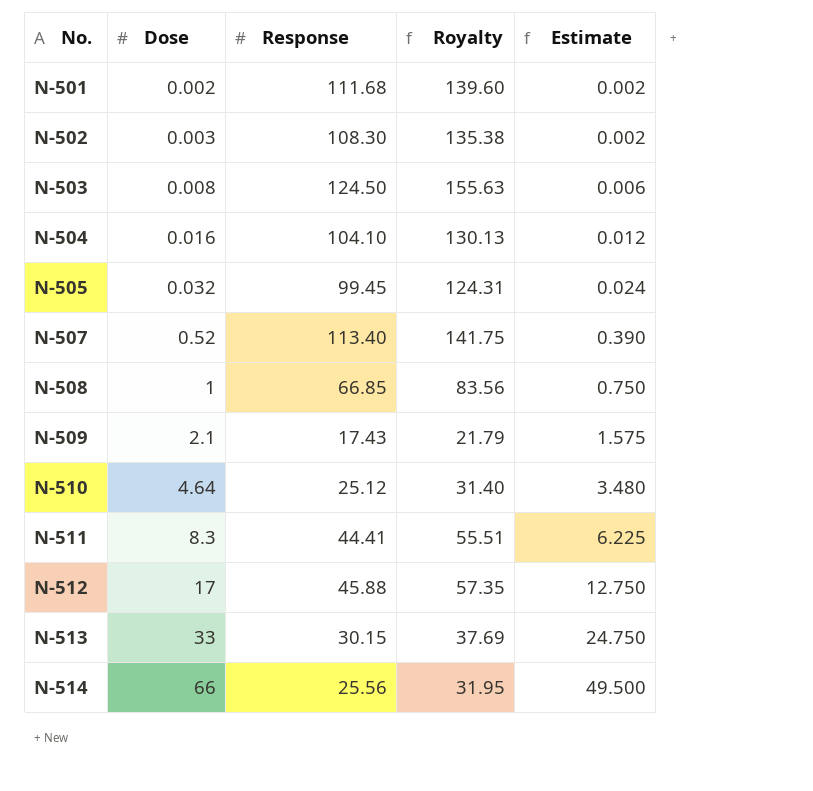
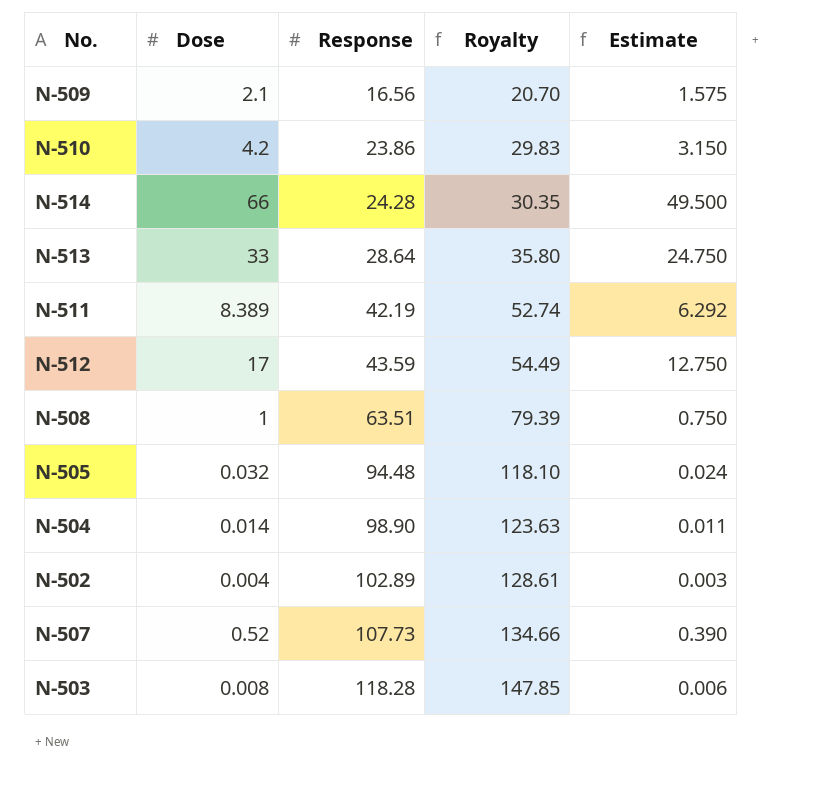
row order: No. ascending -> Response ascending
row N-501: 0.002 | 111.68 | 139.60 | 0.002 -> none
N-509 | Response: 17.43 -> 16.56
N-509 | Royalty: 21.79 -> 20.70
N-510 | Dose: 4.64 -> 4.2
N-510 | Response: 25.12 -> 23.86
N-510 | Royalty: 31.40 -> 29.83
N-510 | Estimate: 3.480 -> 3.150
N-514 | Response: 25.56 -> 24.28
N-514 | Royalty: 31.95 -> 30.35
N-513 | Response: 30.15 -> 28.64
N-513 | Royalty: 37.69 -> 35.80
N-511 | Dose: 8.3 -> 8.389
N-511 | Response: 44.41 -> 42.19
N-511 | Royalty: 55.51 -> 52.74
N-511 | Estimate: 6.225 -> 6.292
N-512 | Response: 45.88 -> 43.59
N-512 | Royalty: 57.35 -> 54.49
N-508 | Response: 66.85 -> 63.51
N-508 | Royalty: 83.56 -> 79.39
N-505 | Response: 99.45 -> 94.48
N-505 | Royalty: 124.31 -> 118.10
N-504 | Dose: 0.016 -> 0.014
N-504 | Response: 104.10 -> 98.90
N-504 | Royalty: 130.13 -> 123.63
N-504 | Estimate: 0.012 -> 0.011
N-502 | Dose: 0.003 -> 0.004
N-502 | Response: 108.30 -> 102.89
N-502 | Royalty: 135.38 -> 128.61
N-502 | Estimate: 0.002 -> 0.003
N-507 | Response: 113.40 -> 107.73
N-507 | Royalty: 141.75 -> 134.66
N-503 | Response: 124.50 -> 118.28
N-503 | Royalty: 155.63 -> 147.85

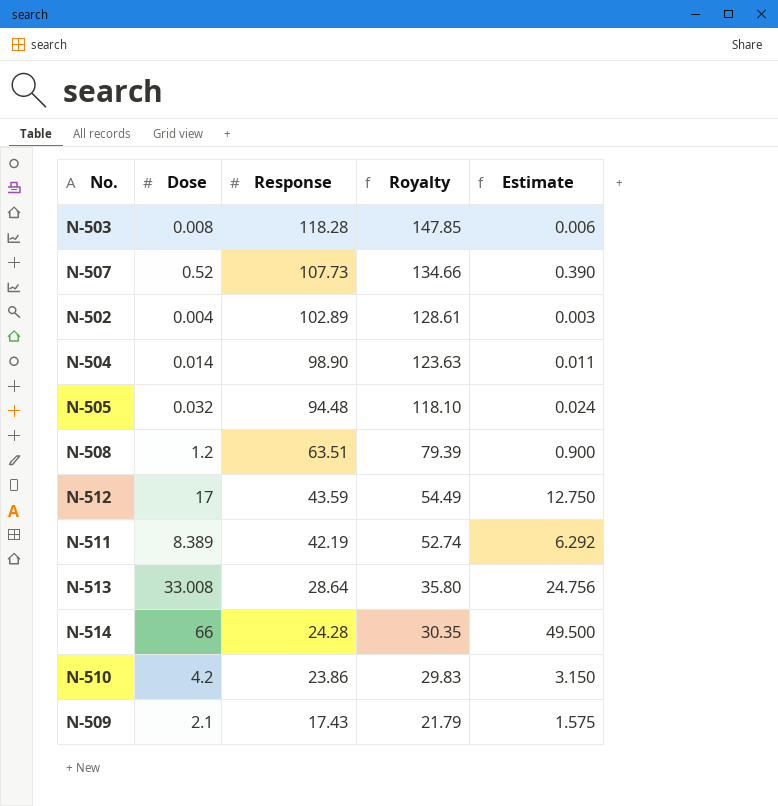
row order: Response ascending -> Response descending
N-508 | Dose: 1 -> 1.2
N-508 | Estimate: 0.750 -> 0.900
N-513 | Dose: 33 -> 33.008
N-513 | Estimate: 24.750 -> 24.756
N-509 | Response: 16.56 -> 17.43
N-509 | Royalty: 20.70 -> 21.79

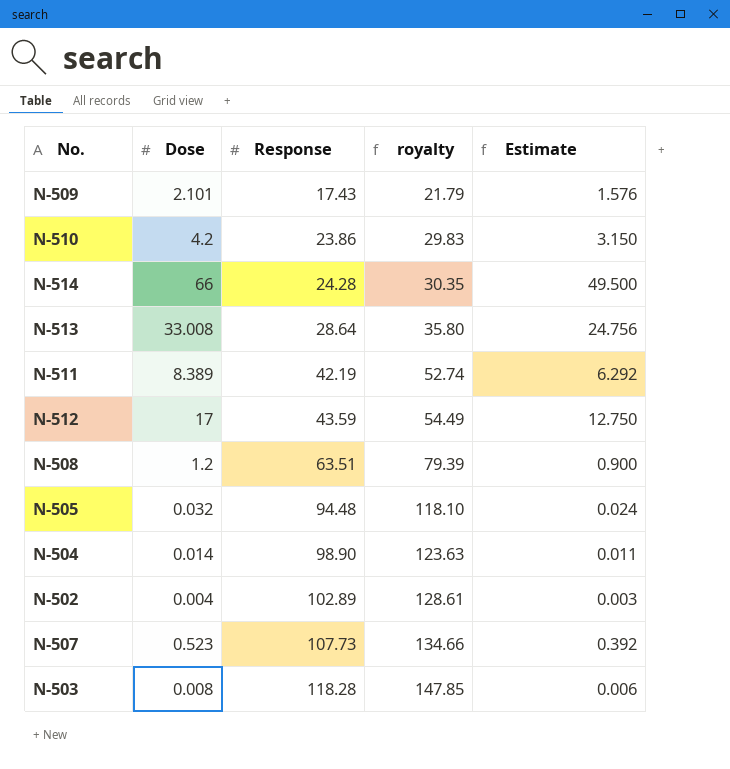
row order: Response descending -> Response ascending
column name: Royalty -> royalty
N-509 | Dose: 2.1 -> 2.101
N-509 | Estimate: 1.575 -> 1.576
N-507 | Dose: 0.52 -> 0.523
N-507 | Estimate: 0.390 -> 0.392

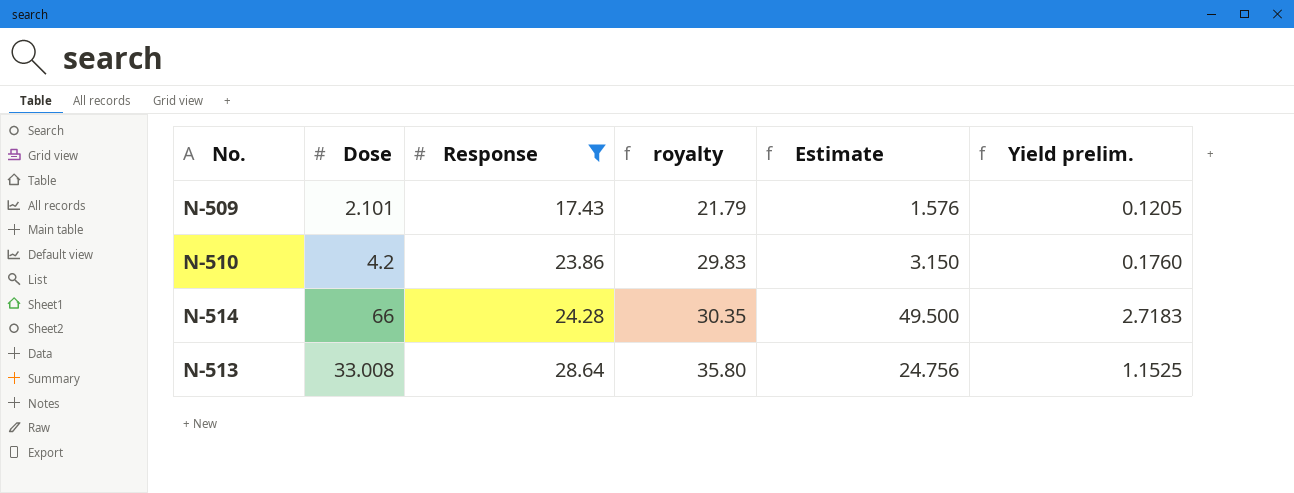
filter: none -> Response <= 28.64
column Yield prelim. | formula: none -> [Dose] / [Response]

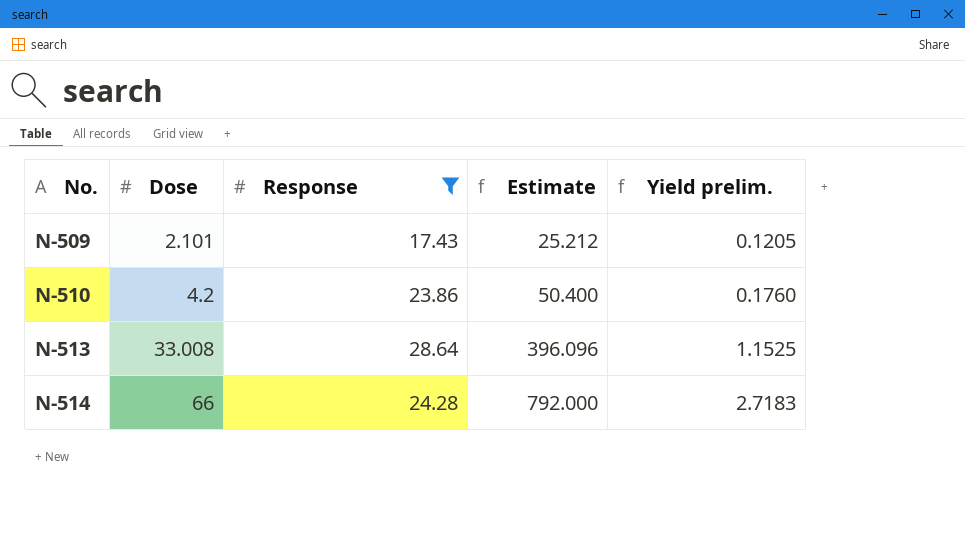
row order: Response ascending -> No. ascending
column royalty | formula: [Response] * 1.25 -> none
column Estimate | formula: [Dose] * 0.75 -> [Dose] * 12

